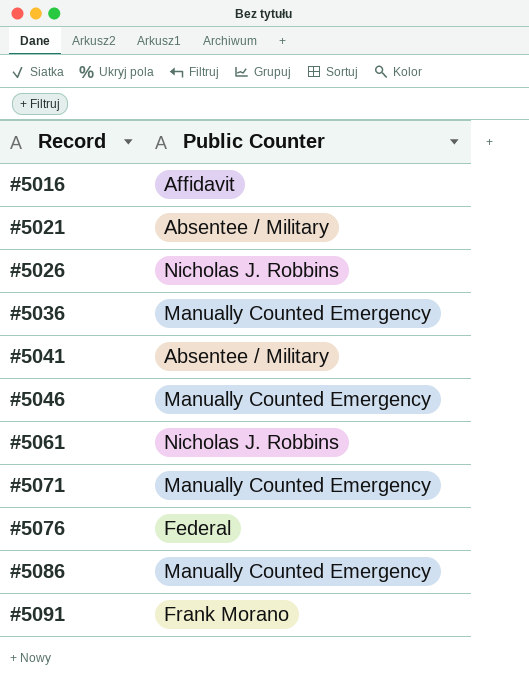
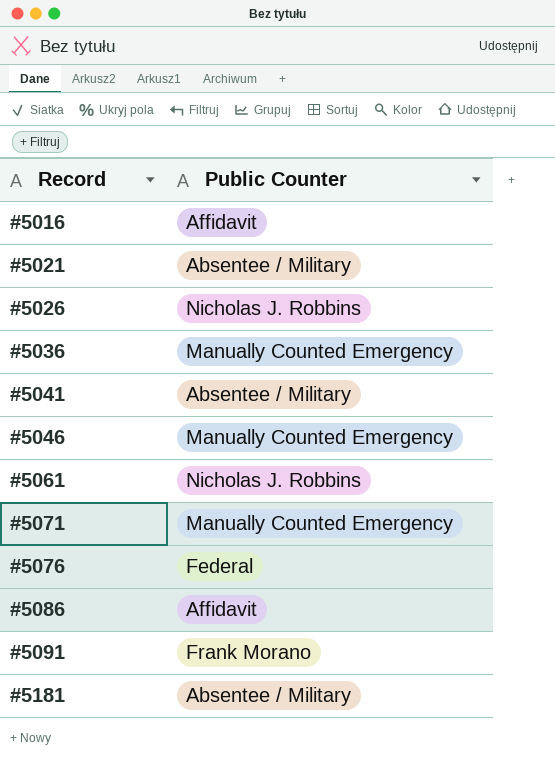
#5086 | Public Counter: Manually Counted Emergency -> Affidavit
row #5181: none -> Absentee / Military

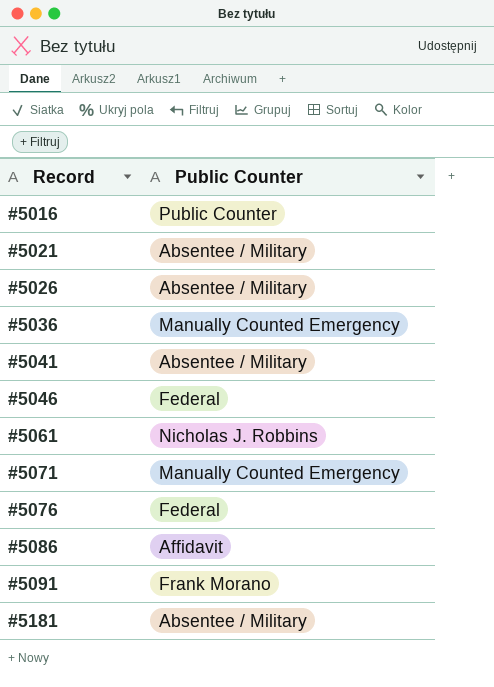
#5016 | Public Counter: Affidavit -> Public Counter
#5026 | Public Counter: Nicholas J. Robbins -> Absentee / Military
#5046 | Public Counter: Manually Counted Emergency -> Federal

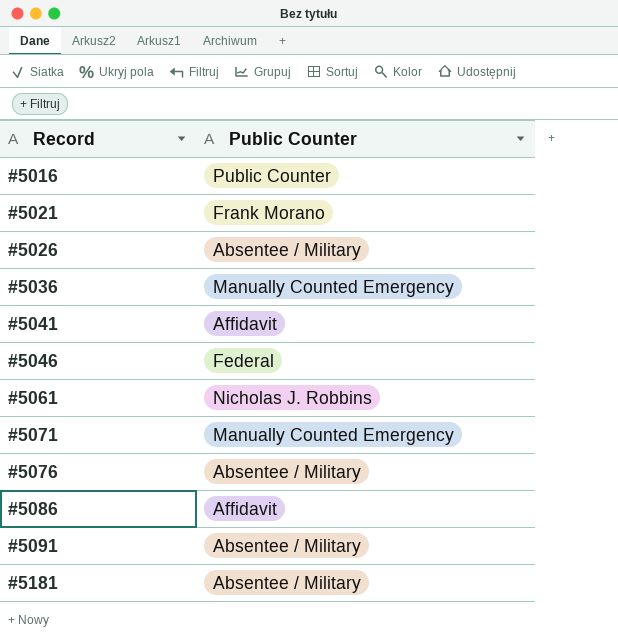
#5021 | Public Counter: Absentee / Military -> Frank Morano
#5041 | Public Counter: Absentee / Military -> Affidavit
#5076 | Public Counter: Federal -> Absentee / Military
#5091 | Public Counter: Frank Morano -> Absentee / Military

